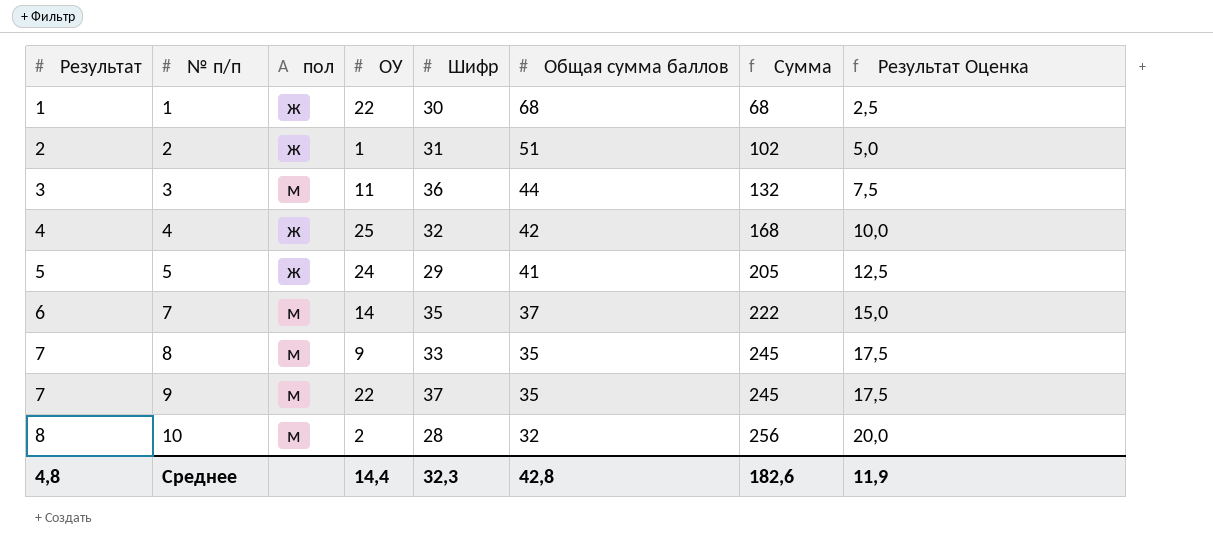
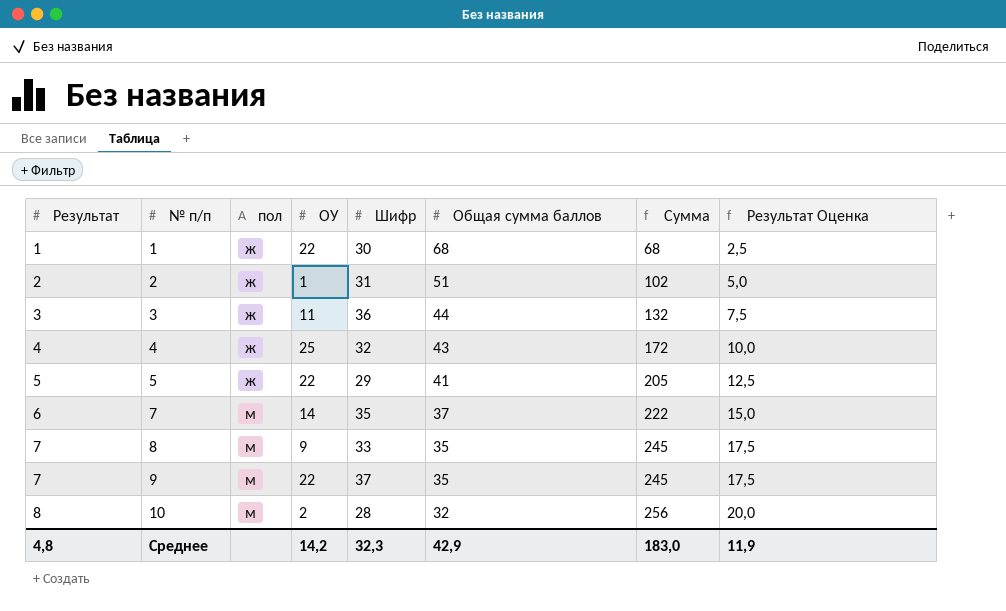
3 | пол: м -> ж
4 | Общая сумма баллов: 42 -> 43
4 | Сумма: 168 -> 172
5 | ОУ: 24 -> 22
Среднее | ОУ: 14,4 -> 14,2
Среднее | Общая сумма баллов: 42,8 -> 42,9
Среднее | Сумма: 182,6 -> 183,0

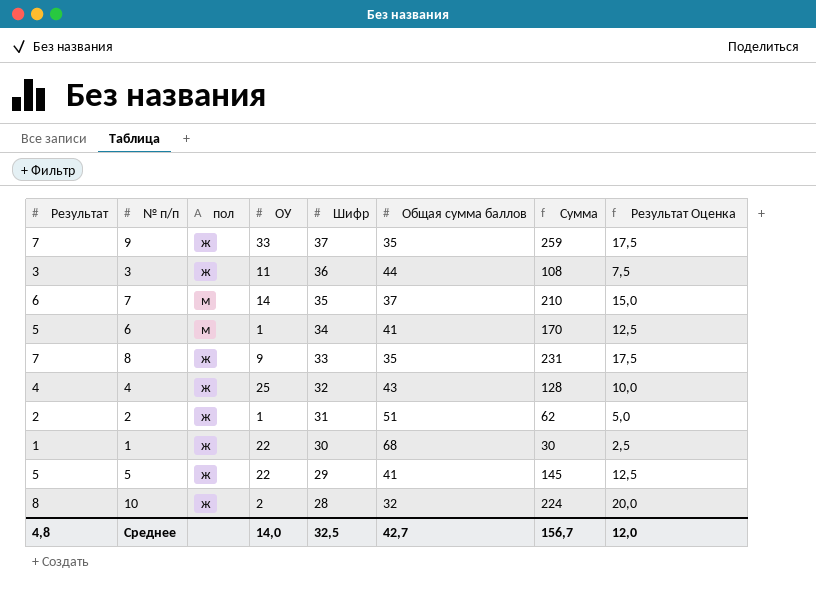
row order: Результат ascending -> Шифр descending
column Сумма | formula: [Результат] * [Общая сумма баллов] -> [Результат] * [Шифр]
9 | пол: м -> ж
9 | ОУ: 22 -> 33
row 6: none -> 5 | м | 1 | 34 | 41 | 170 | 12,5
8 | пол: м -> ж
10 | пол: м -> ж
Среднее | ОУ: 14,2 -> 14,0
Среднее | Шифр: 32,3 -> 32,5
Среднее | Общая сумма баллов: 42,9 -> 42,7
Среднее | Сумма: 183,0 -> 156,7
Среднее | Результат Оценка: 11,9 -> 12,0

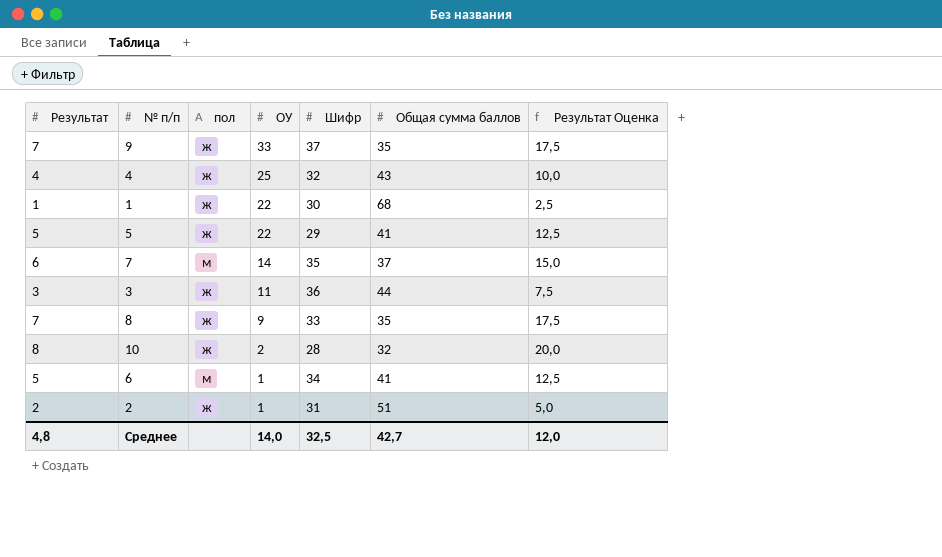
row order: Шифр descending -> ОУ descending
column Сумма | formula: [Результат] * [Шифр] -> none

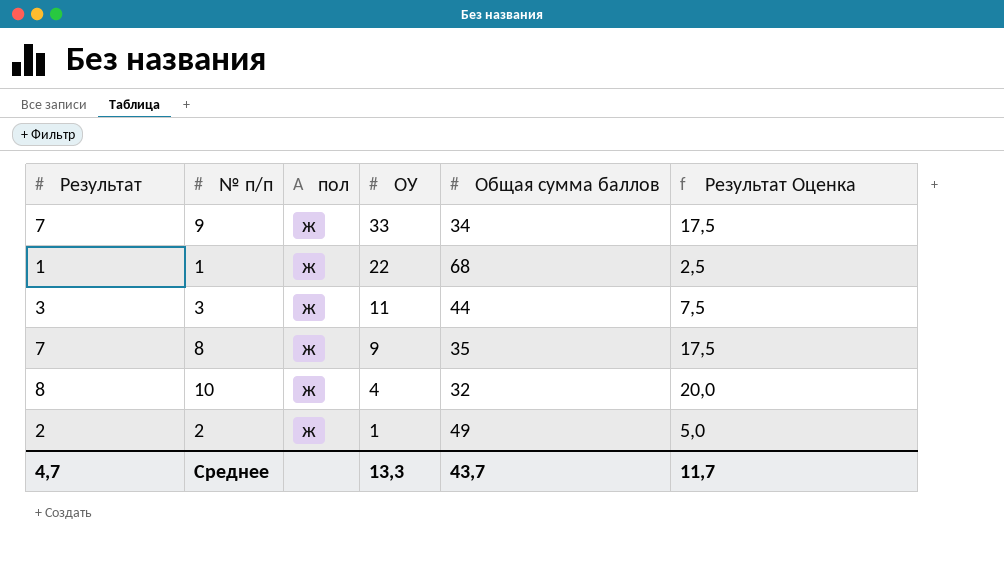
column Шифр | position: 5 -> none
row 4: 4 | ж | 25 | 32 | 43 | 10,0 -> none
row 5: 5 | ж | 22 | 29 | 41 | 12,5 -> none
row 7: 6 | м | 14 | 35 | 37 | 15,0 -> none
row 6: 5 | м | 1 | 34 | 41 | 12,5 -> none
9 | Общая сумма баллов: 35 -> 34
10 | ОУ: 2 -> 4
2 | Общая сумма баллов: 51 -> 49
Среднее | Результат: 4,8 -> 4,7
Среднее | ОУ: 14,0 -> 13,3
Среднее | Общая сумма баллов: 42,7 -> 43,7
Среднее | Результат Оценка: 12,0 -> 11,7

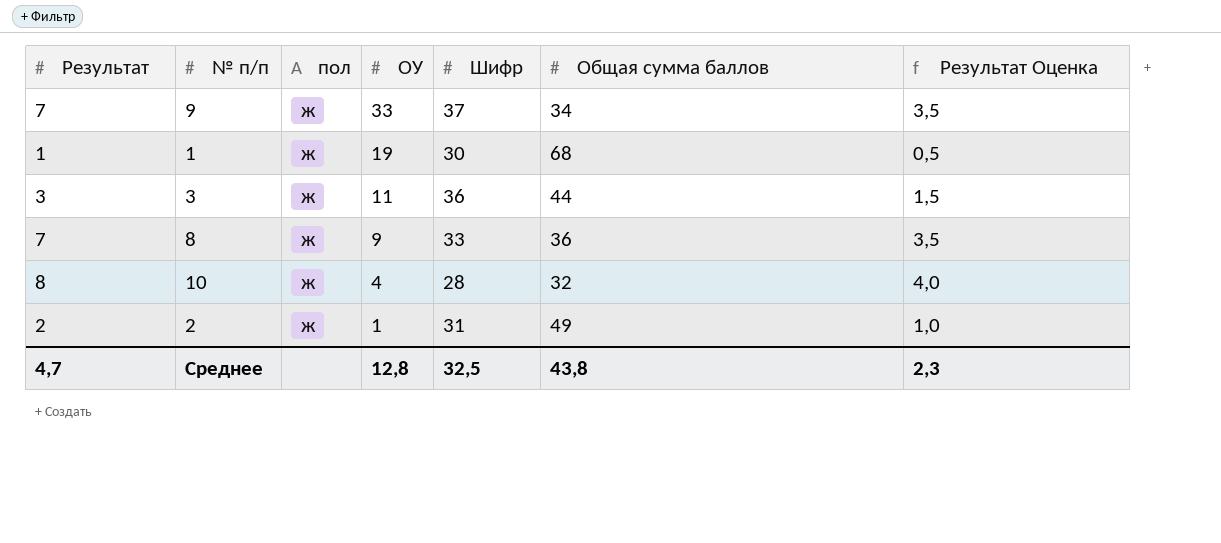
column Шифр | position: none -> 5
column Результат Оценка | formula: [Результат] * 2,5 -> [Результат] * 0,5
1 | ОУ: 22 -> 19
8 | Общая сумма баллов: 35 -> 36
Среднее | ОУ: 13,3 -> 12,8
Среднее | Общая сумма баллов: 43,7 -> 43,8
Среднее | Результат Оценка: 11,7 -> 2,3

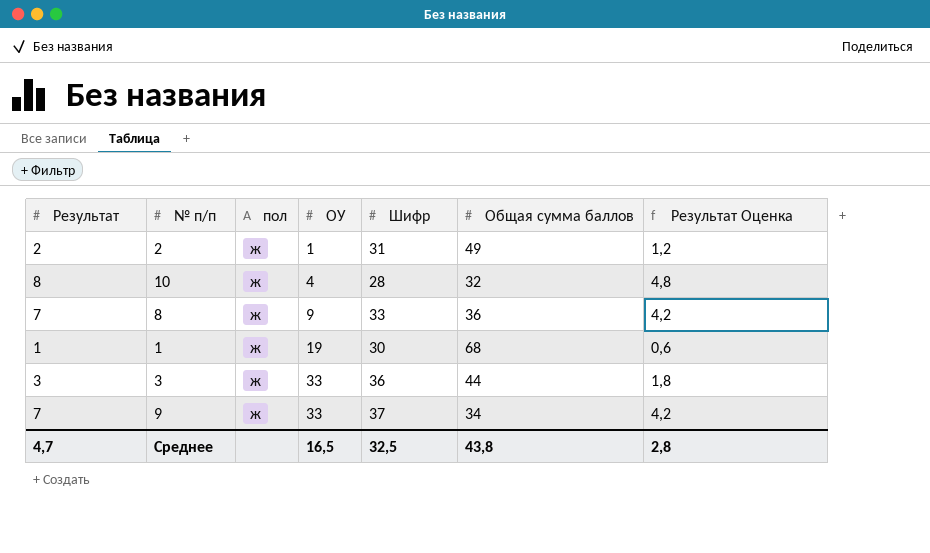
row order: ОУ descending -> ОУ ascending
column Результат Оценка | formula: [Результат] * 0,5 -> [Результат] * 0,6
3 | ОУ: 11 -> 33
Среднее | ОУ: 12,8 -> 16,5
Среднее | Результат Оценка: 2,3 -> 2,8

